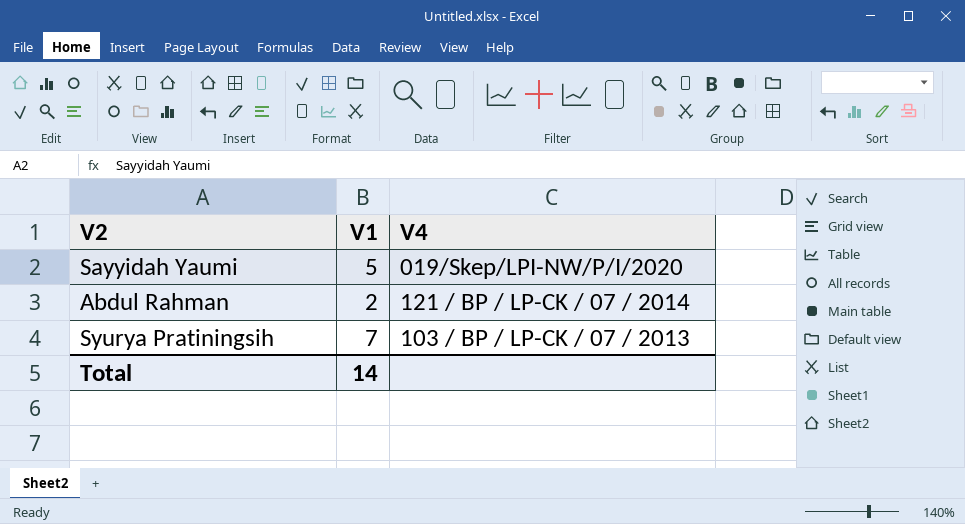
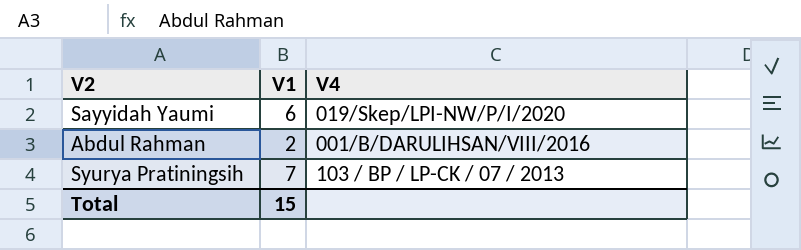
Sayyidah Yaumi | V1: 5 -> 6
Abdul Rahman | V4: 121 / BP / LP-CK / 07 / 2014 -> 001/B/DARULIHSAN/VIII/2016
Total | V1: 14 -> 15

